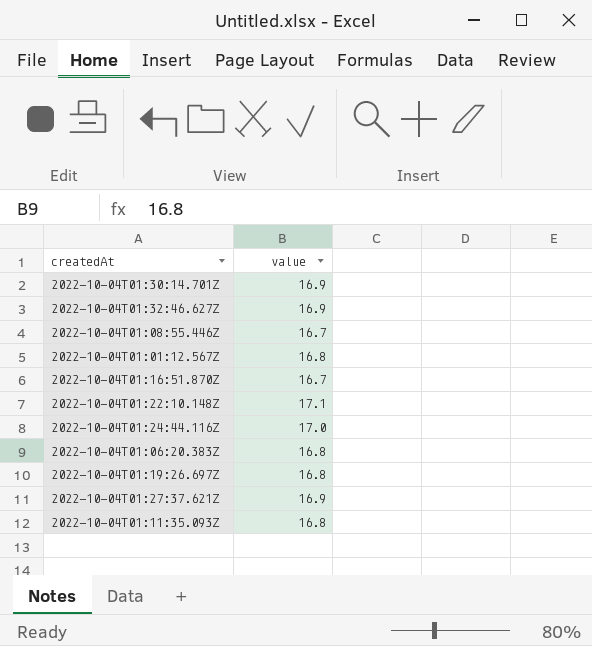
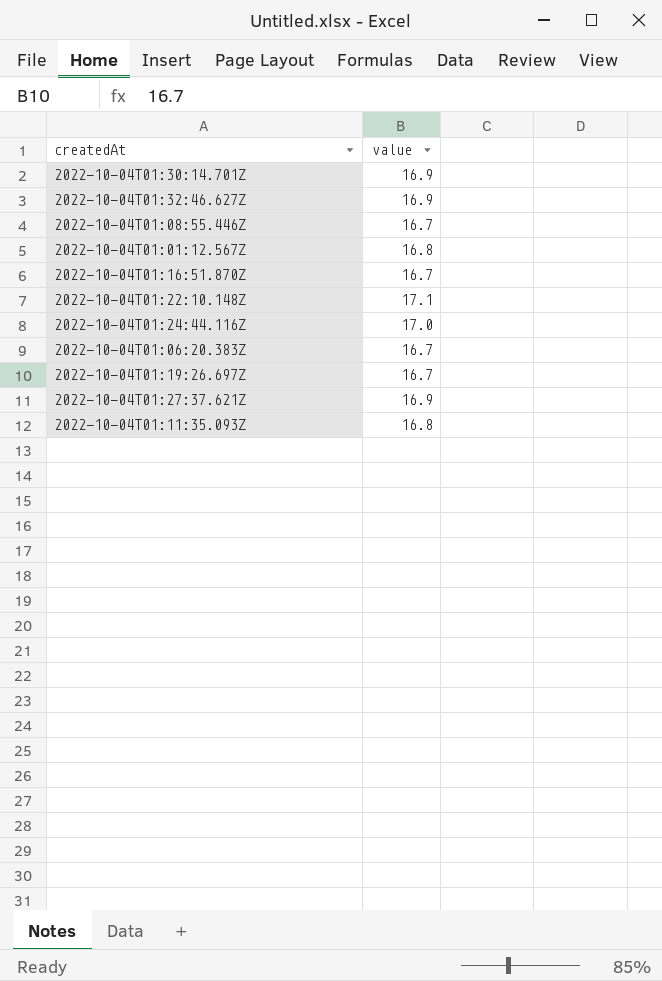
2022-10-04T01:06:20.383Z | value: 16.8 -> 16.7
2022-10-04T01:19:26.697Z | value: 16.8 -> 16.7

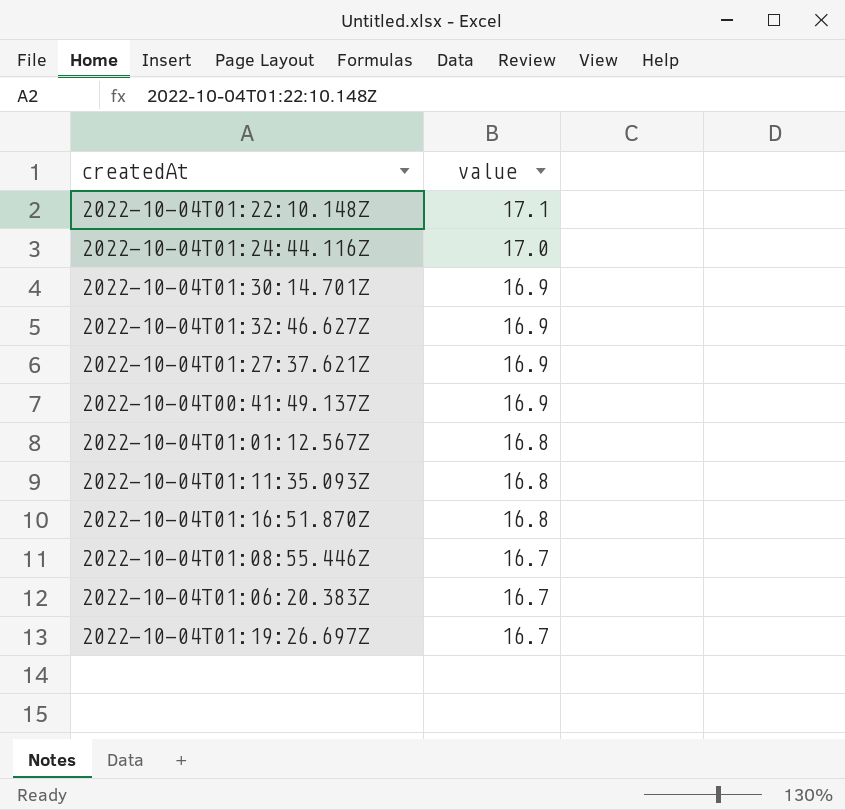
row order: none -> value descending
row 2022-10-04T00:41:49.137Z: none -> 16.9
2022-10-04T01:16:51.870Z | value: 16.7 -> 16.8

